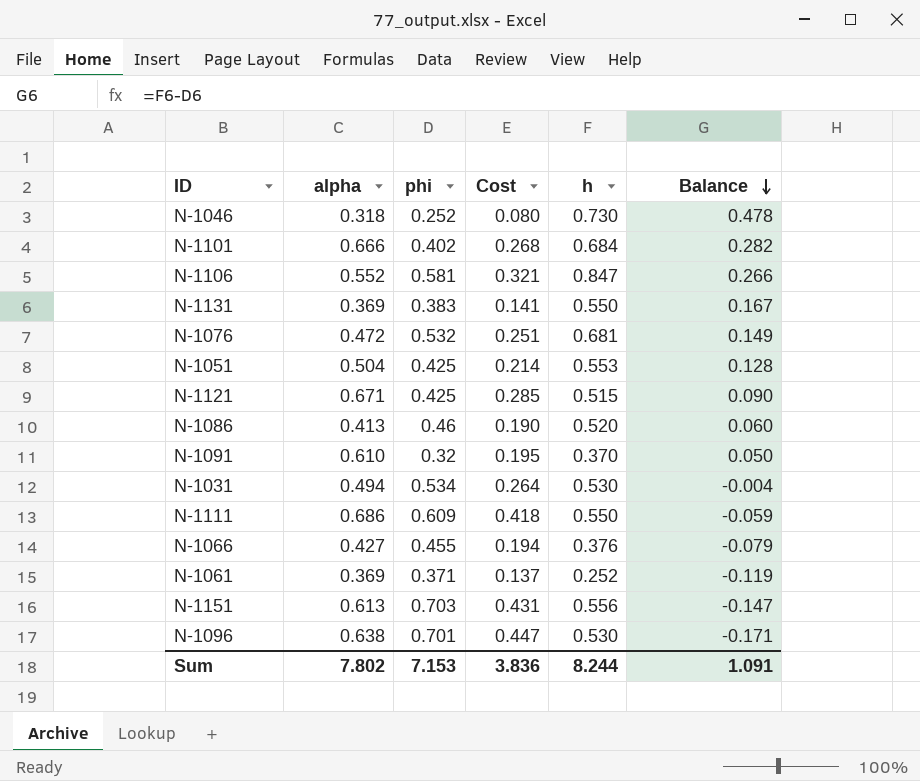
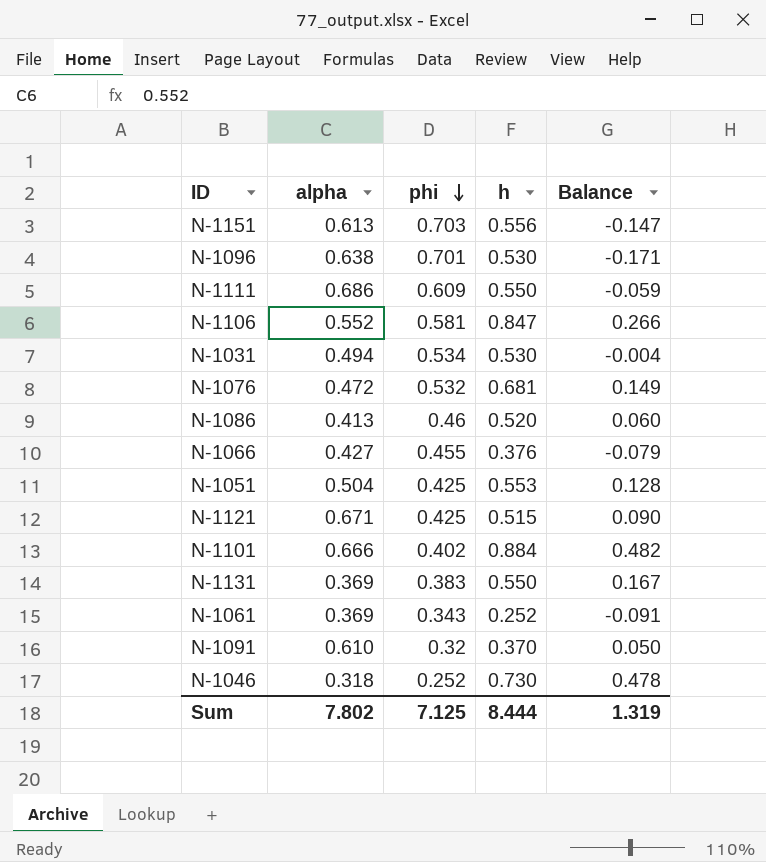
row order: Balance descending -> phi descending
column Cost | formula: [alpha] * [phi] -> none
N-1101 | h: 0.684 -> 0.884
N-1101 | Balance: 0.282 -> 0.482
N-1061 | phi: 0.371 -> 0.343
N-1061 | Balance: -0.119 -> -0.091
Sum | phi: 7.153 -> 7.125
Sum | h: 8.244 -> 8.444
Sum | Balance: 1.091 -> 1.319

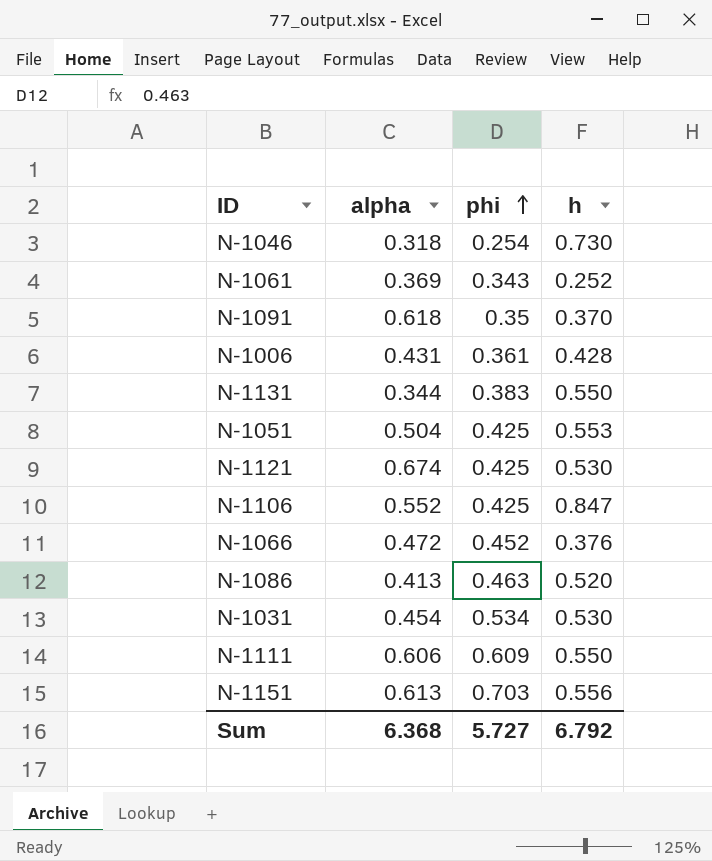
row order: phi descending -> phi ascending
column Balance | formula: [h] - [phi] -> none
row N-1096: 0.638 | 0.701 | 0.530 | -0.171 -> none
row N-1076: 0.472 | 0.532 | 0.681 | 0.149 -> none
row N-1101: 0.666 | 0.402 | 0.884 | 0.482 -> none
N-1046 | phi: 0.252 -> 0.254
N-1091 | alpha: 0.610 -> 0.618
N-1091 | phi: 0.32 -> 0.35
row N-1006: none -> 0.431 | 0.361 | 0.428
N-1131 | alpha: 0.369 -> 0.344
N-1121 | alpha: 0.671 -> 0.674
N-1121 | h: 0.515 -> 0.530
N-1106 | phi: 0.581 -> 0.425
N-1066 | alpha: 0.427 -> 0.472
N-1066 | phi: 0.455 -> 0.452
N-1086 | phi: 0.46 -> 0.463
N-1031 | alpha: 0.494 -> 0.454
N-1111 | alpha: 0.686 -> 0.606
Sum | alpha: 7.802 -> 6.368
Sum | phi: 7.125 -> 5.727
Sum | h: 8.444 -> 6.792

